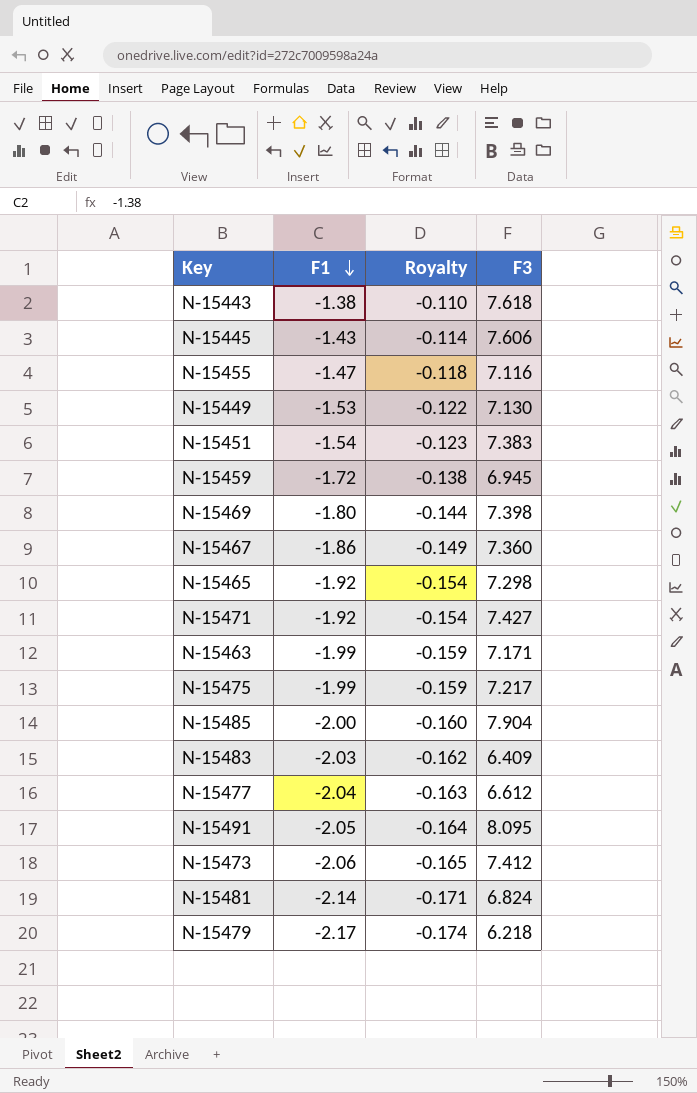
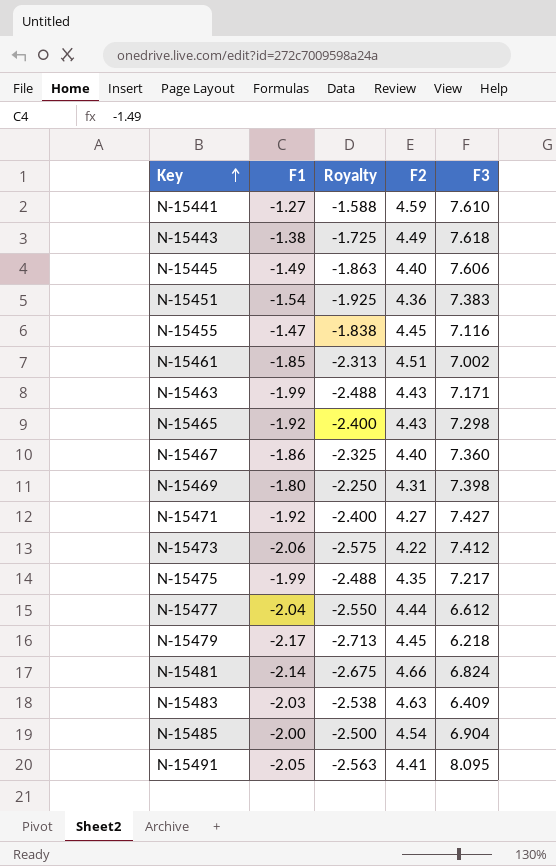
row order: F1 descending -> Key ascending
column Royalty | formula: [F1] * 0.08 -> [F1] * 1.25
column F2 | position: none -> 4
row N-15449: -1.53 | -0.122 | 7.130 -> none
row N-15459: -1.72 | -0.138 | 6.945 -> none
row N-15441: none -> -1.27 | -1.588 | 4.59 | 7.610
N-15445 | F1: -1.43 -> -1.49
row N-15461: none -> -1.85 | -2.313 | 4.51 | 7.002
N-15485 | F3: 7.904 -> 6.904

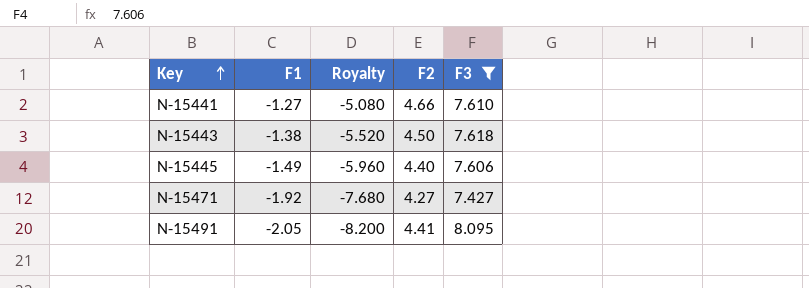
filter: none -> F3 >= 7.427
column Royalty | formula: [F1] * 1.25 -> [F1] * 4
N-15441 | F2: 4.59 -> 4.66
N-15443 | F2: 4.49 -> 4.50

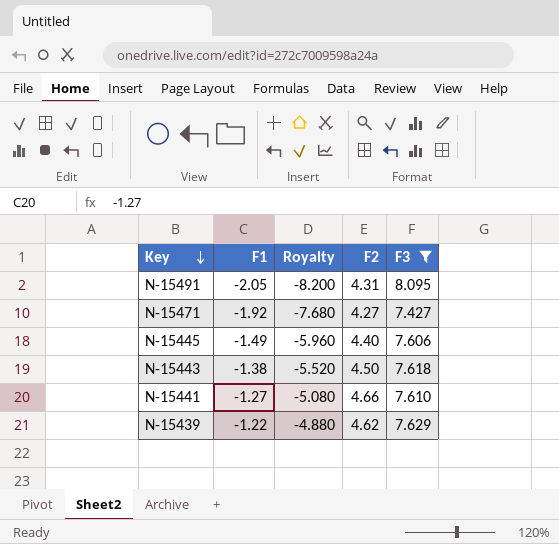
row order: Key ascending -> Key descending
N-15491 | F2: 4.41 -> 4.31
row N-15439: none -> -1.22 | -4.880 | 4.62 | 7.629

